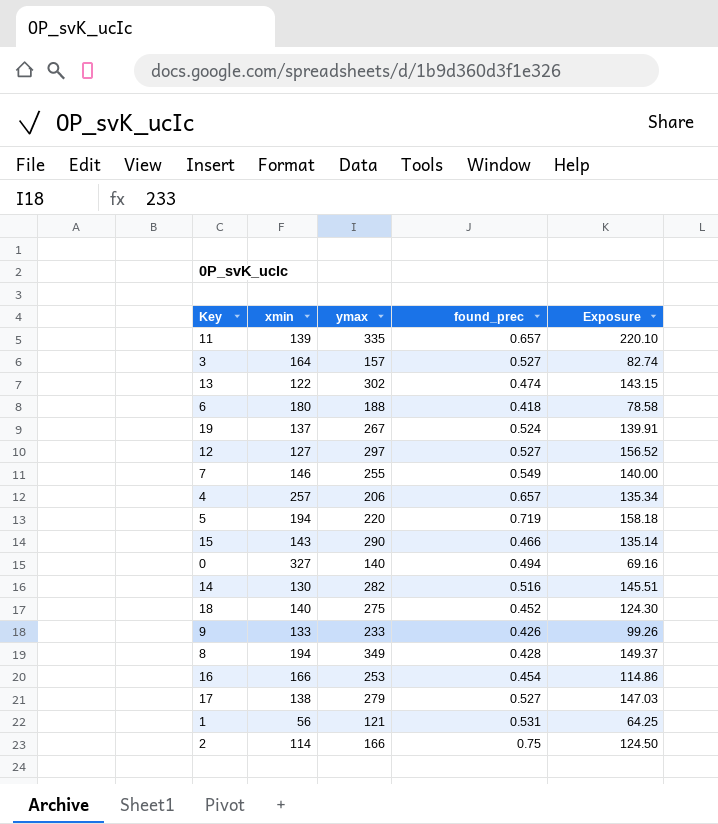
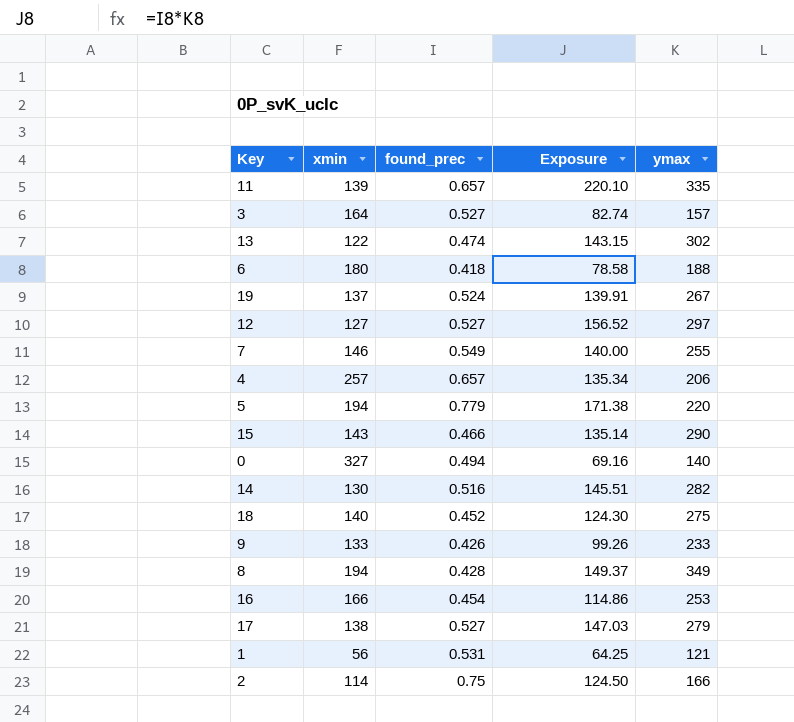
column ymax | position: 3 -> 5
5 | found_prec: 0.719 -> 0.779
5 | Exposure: 158.18 -> 171.38

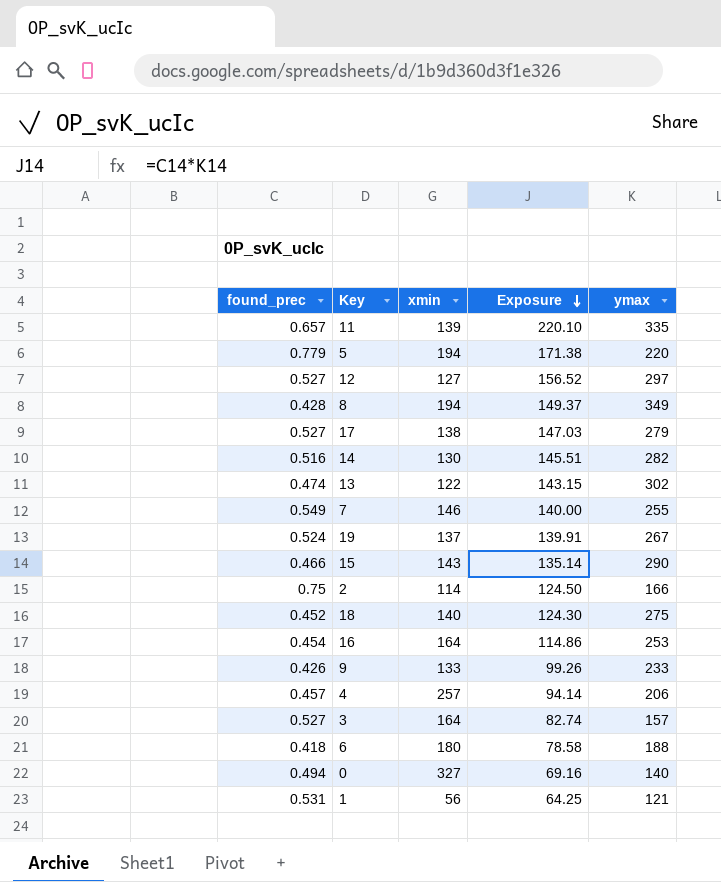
row order: none -> Exposure descending
column found_prec | position: 3 -> 1
16 | xmin: 166 -> 164
4 | found_prec: 0.657 -> 0.457
4 | Exposure: 135.34 -> 94.14

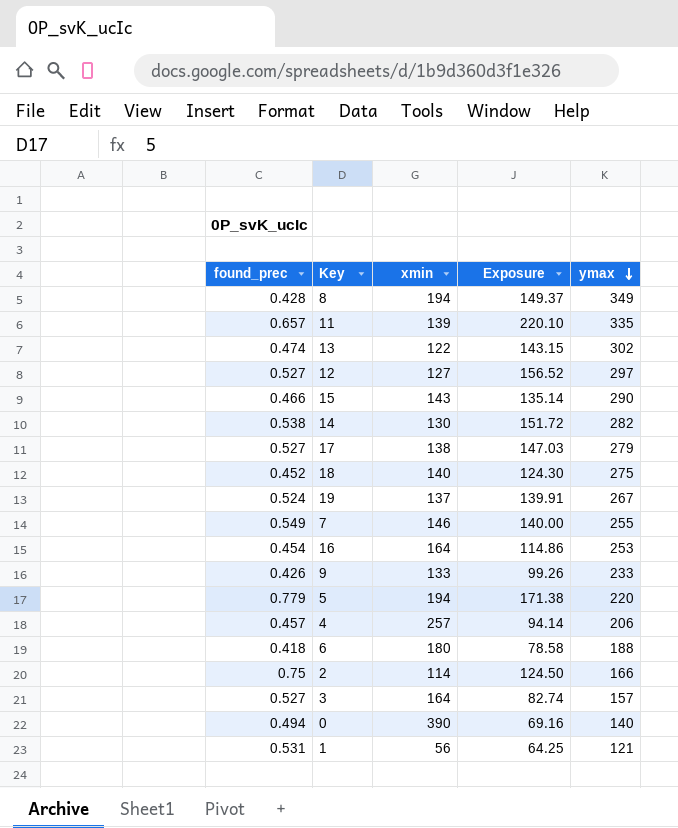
row order: Exposure descending -> ymax descending
14 | found_prec: 0.516 -> 0.538
14 | Exposure: 145.51 -> 151.72
0 | xmin: 327 -> 390

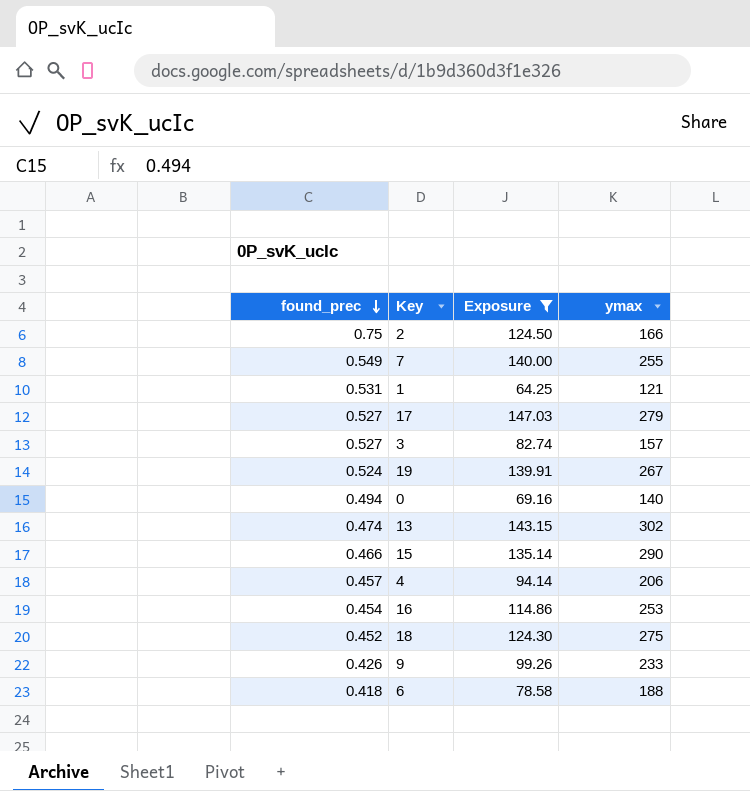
filter: none -> Exposure <= 147.03
row order: ymax descending -> found_prec descending
column xmin | position: 3 -> none

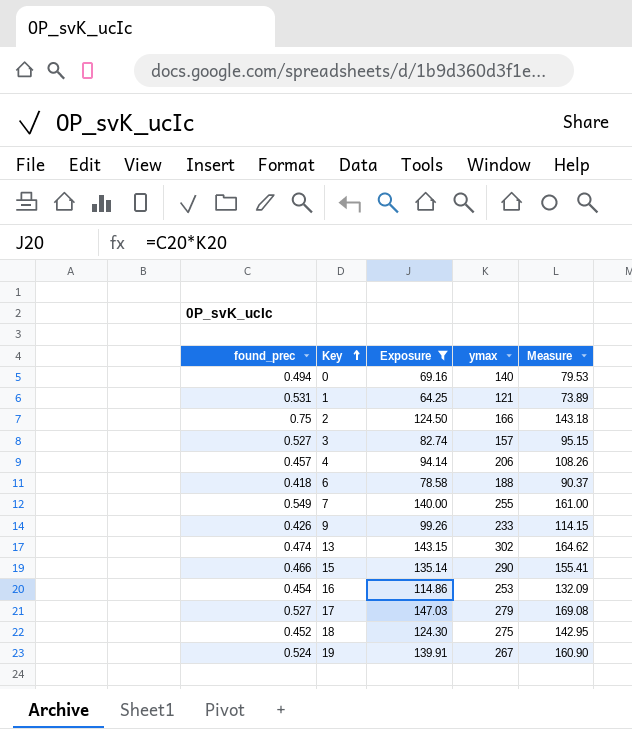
row order: found_prec descending -> Key ascending
column Measure | formula: none -> [Exposure] * 1.15

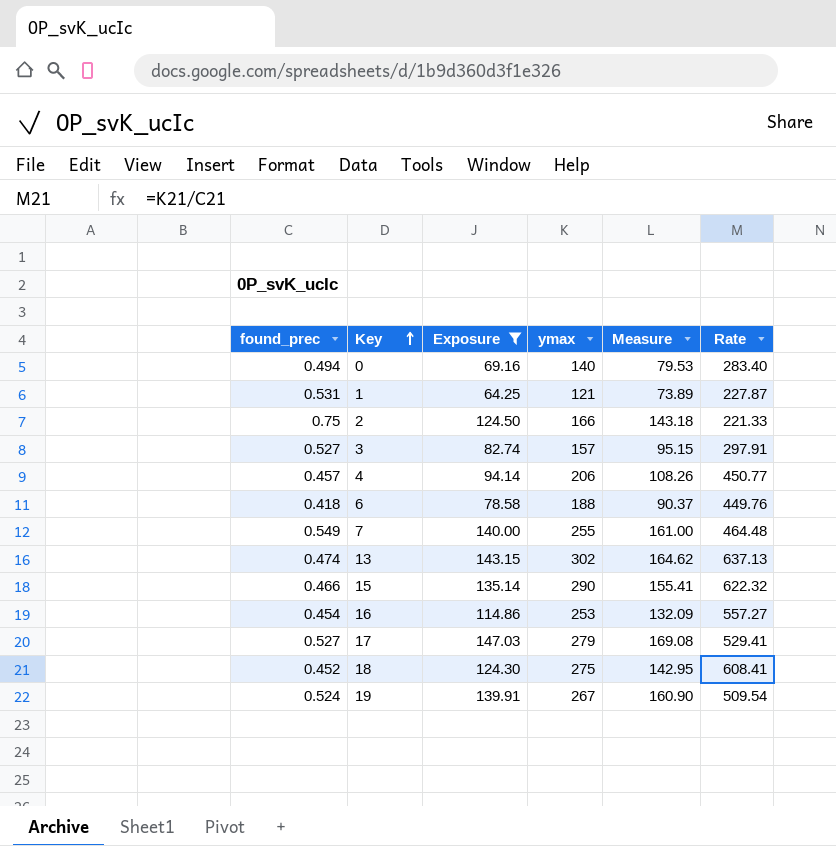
column Rate | formula: none -> [ymax] / [found_prec]
row 9: 0.426 | 99.26 | 233 | 114.15 -> none

